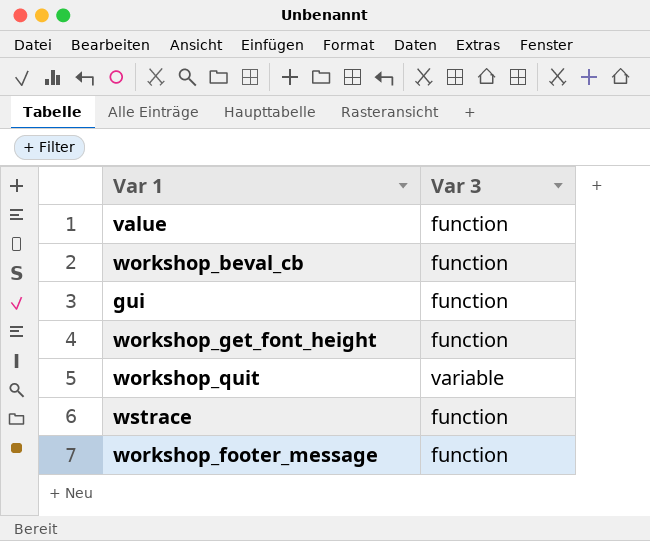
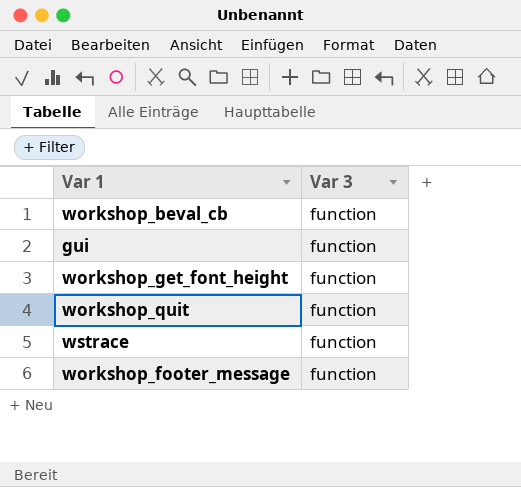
row value: function -> none
workshop_quit | Var 3: variable -> function

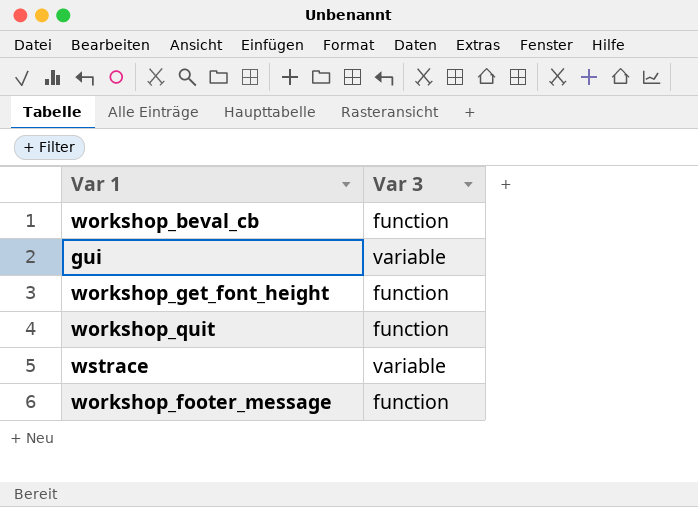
gui | Var 3: function -> variable
wstrace | Var 3: function -> variable

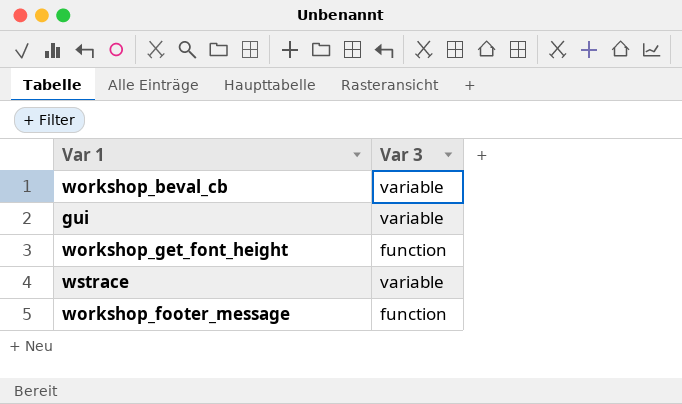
row workshop_quit: function -> none
workshop_beval_cb | Var 3: function -> variable

